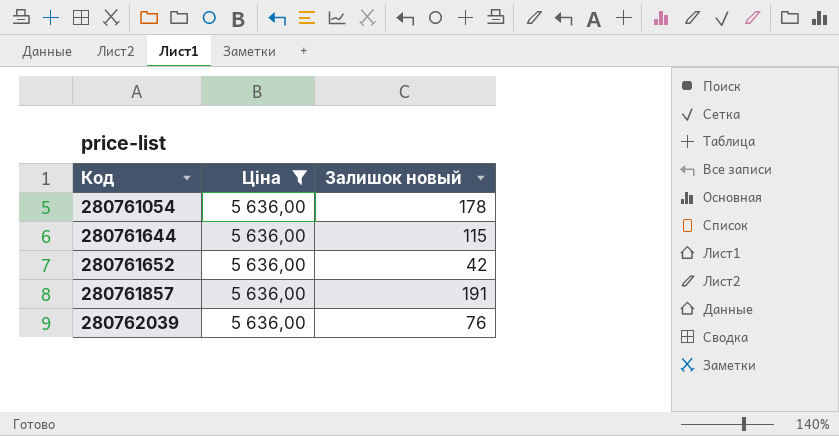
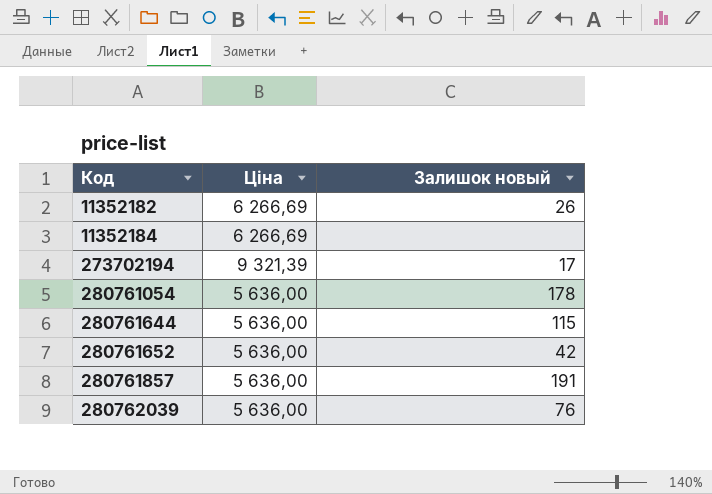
filter: Ціна = 5 636,00 -> none

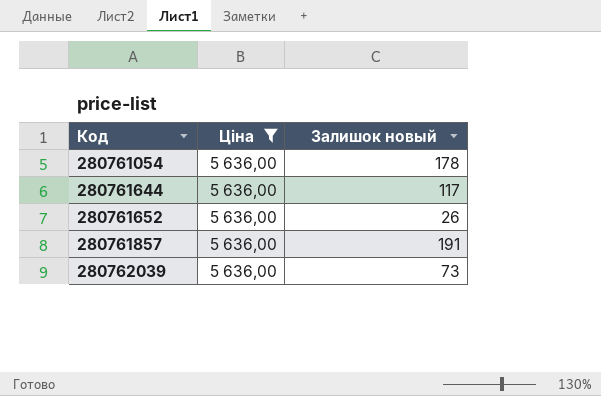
filter: none -> Ціна = 5 636,00
280761644 | Залишок новый: 115 -> 117
280761652 | Залишок новый: 42 -> 26
280762039 | Залишок новый: 76 -> 73

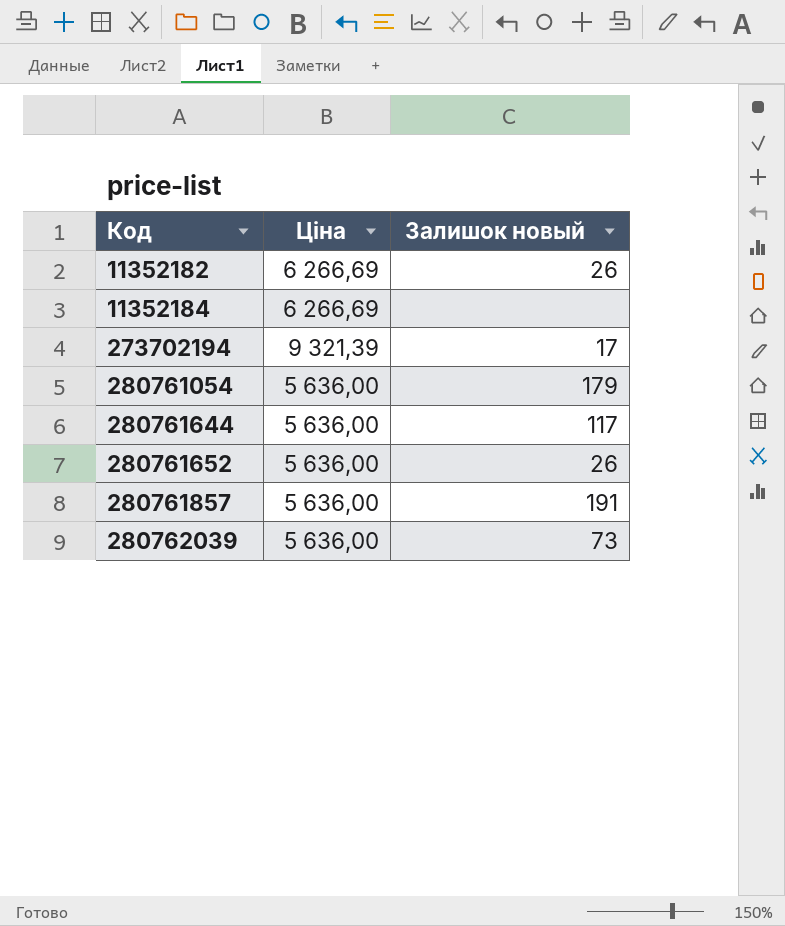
filter: Ціна = 5 636,00 -> none
280761054 | Залишок новый: 178 -> 179

